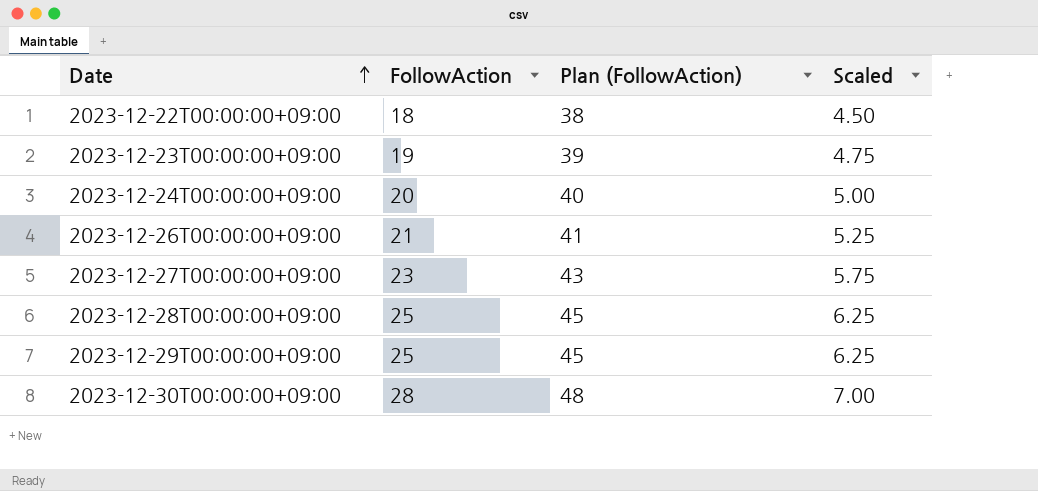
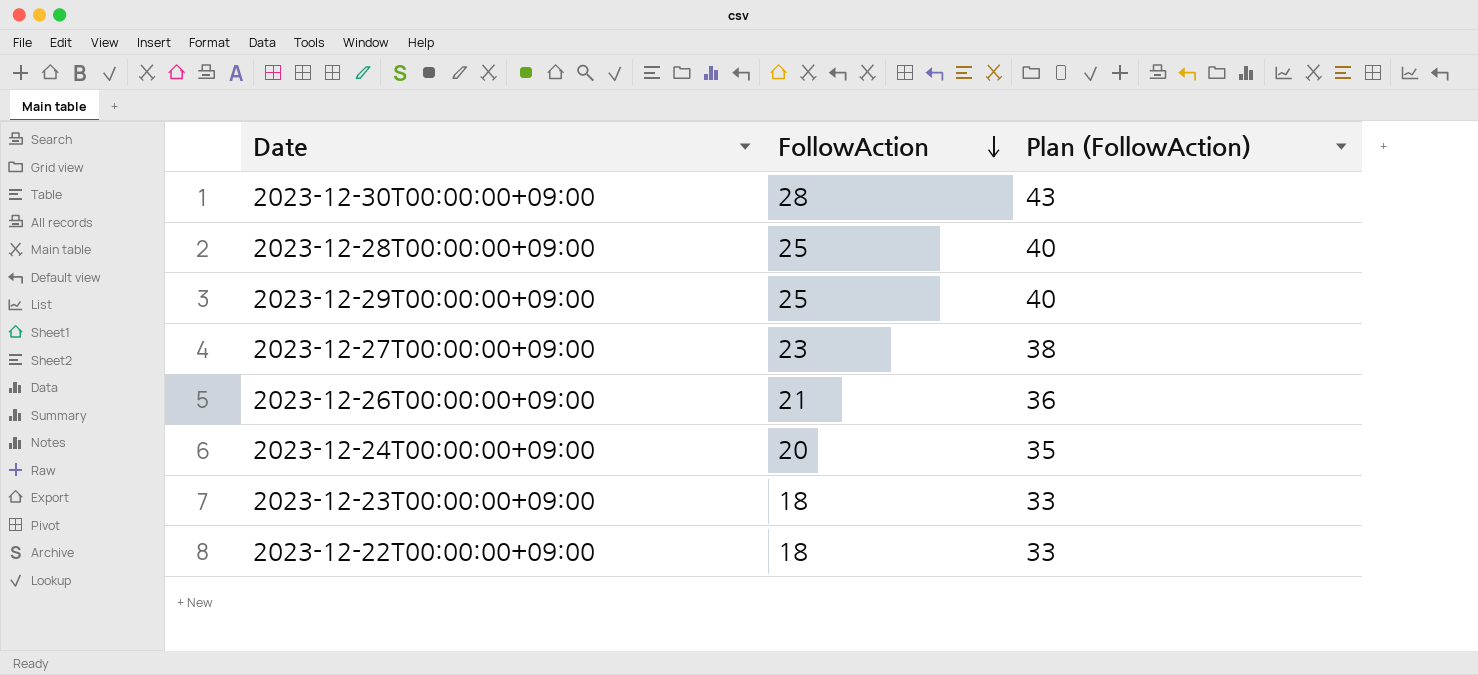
row order: Date ascending -> FollowAction descending
column Scaled | formula: [FollowAction] * 0.25 -> none
column Plan (FollowAction) | formula: [FollowAction] + 20 -> [FollowAction] + 15
2023-12-23T00:00:00+09:00 | FollowAction: 19 -> 18

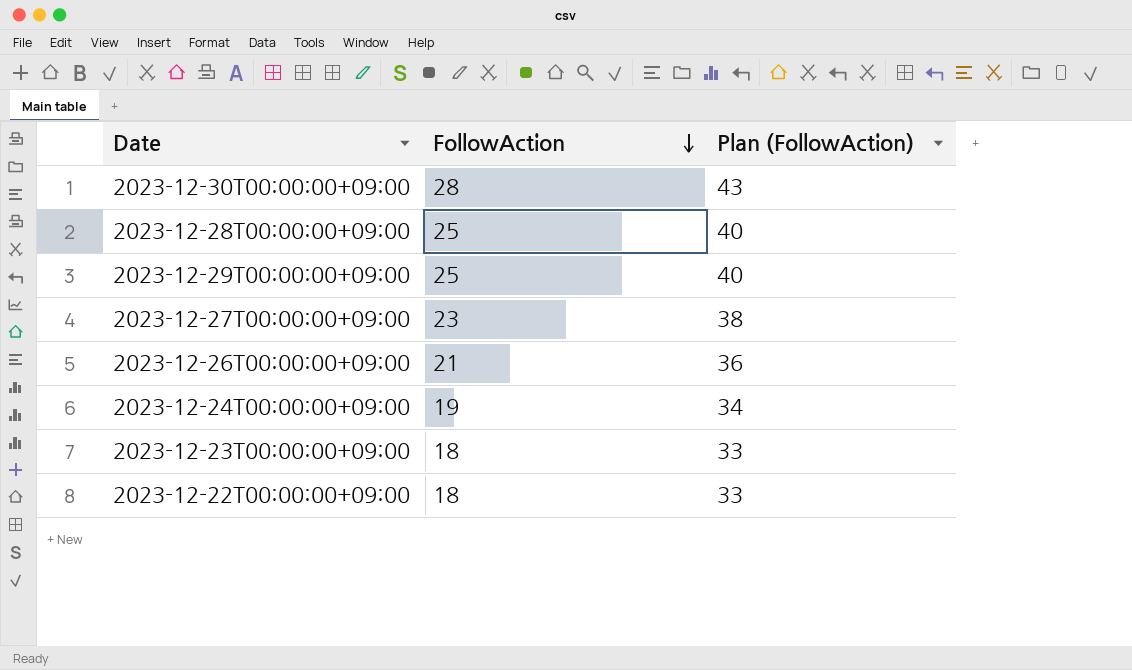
2023-12-24T00:00:00+09:00 | FollowAction: 20 -> 19
2023-12-24T00:00:00+09:00 | Plan (FollowAction): 35 -> 34

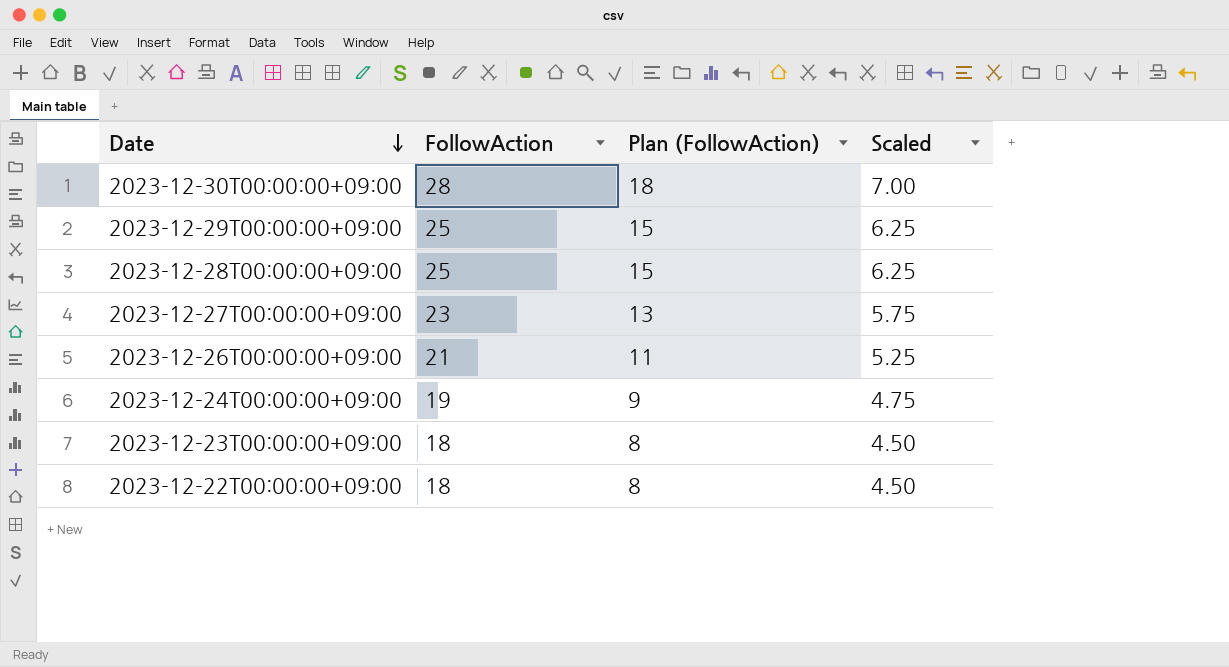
row order: FollowAction descending -> Date descending
column Plan (FollowAction) | formula: [FollowAction] + 15 -> [FollowAction] - 10
column Scaled | formula: none -> [FollowAction] * 0.25

